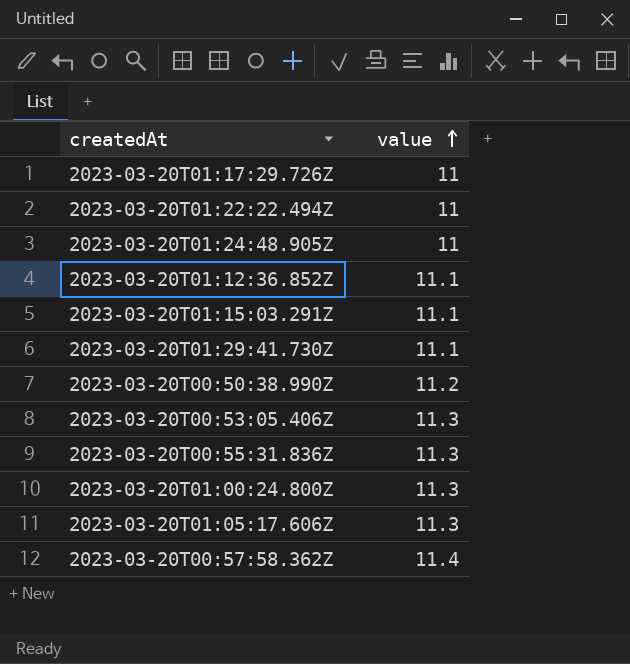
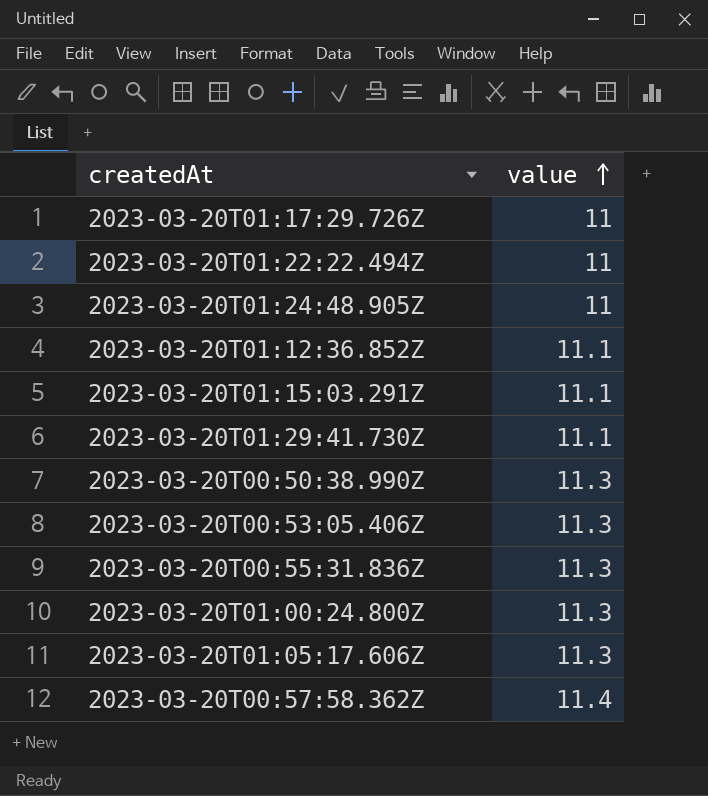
2023-03-20T00:50:38.990Z | value: 11.2 -> 11.3

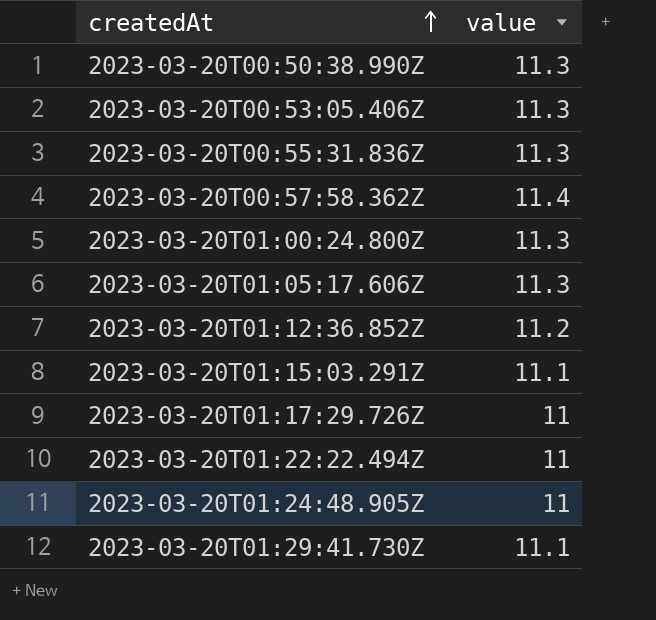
row order: value ascending -> createdAt ascending
2023-03-20T01:12:36.852Z | value: 11.1 -> 11.2

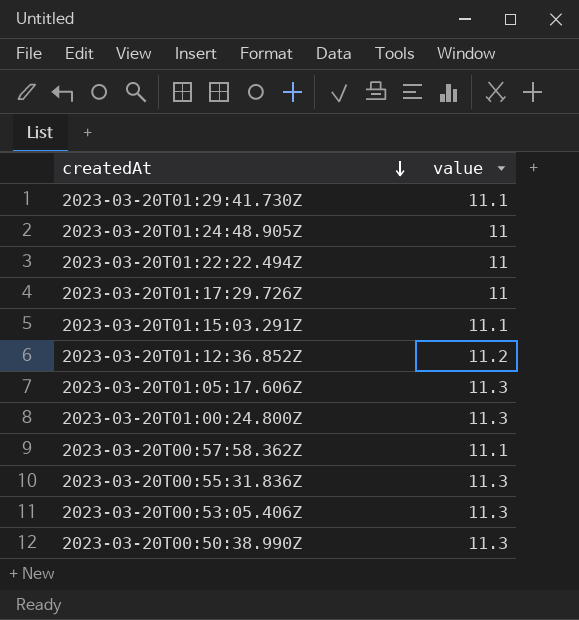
row order: createdAt ascending -> createdAt descending
2023-03-20T00:57:58.362Z | value: 11.4 -> 11.1

